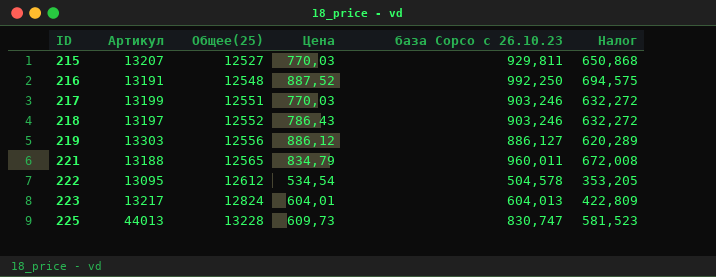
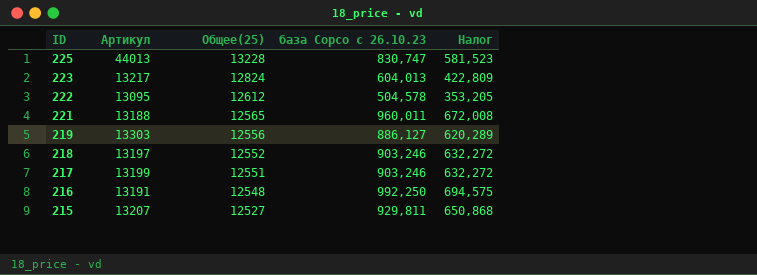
row order: ID ascending -> ID descending
column Цена | position: 4 -> none

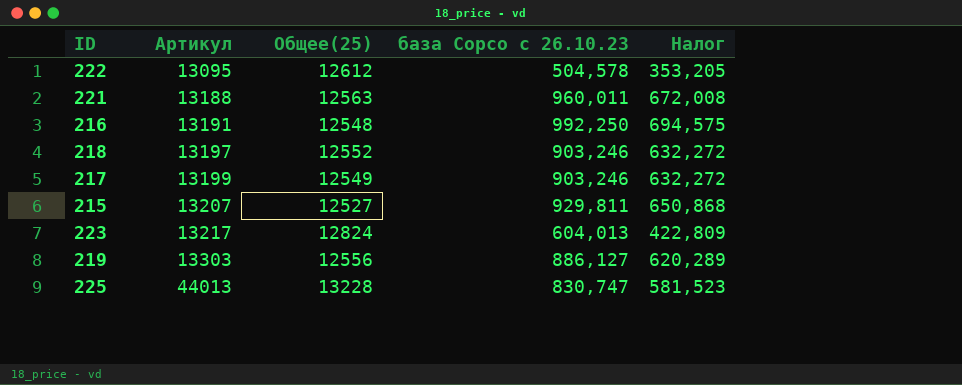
row order: ID descending -> Артикул ascending
221 | Общее(25): 12565 -> 12563
217 | Общее(25): 12551 -> 12549

